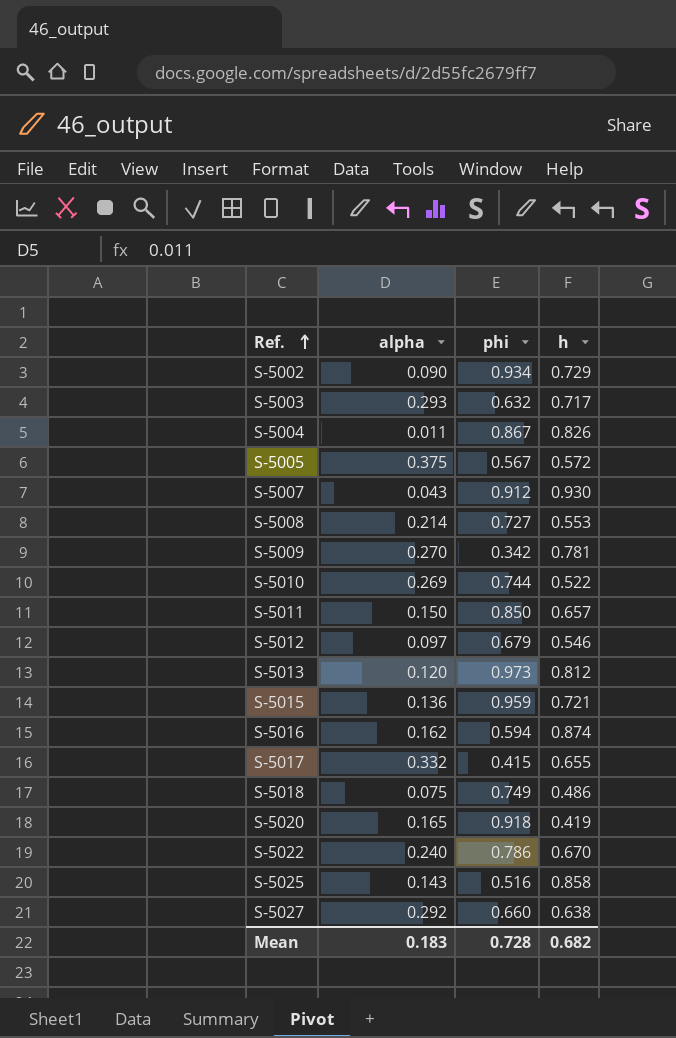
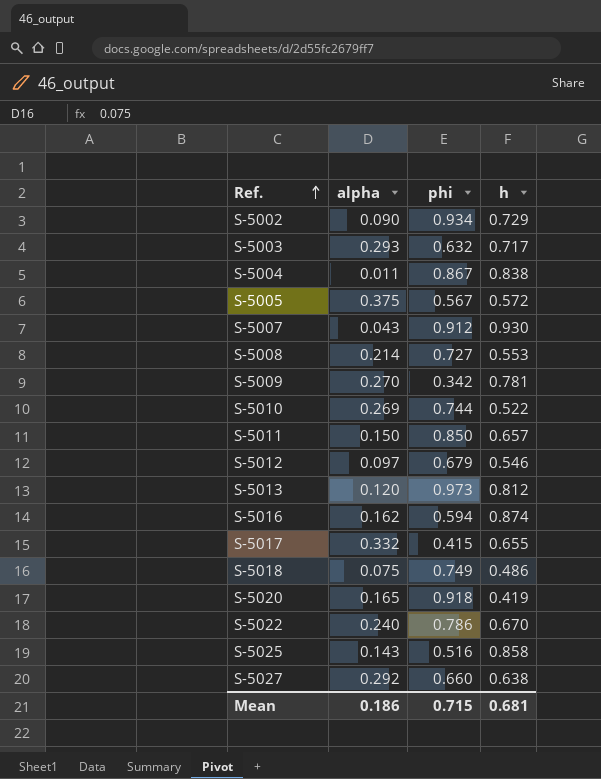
row S-5015: 0.136 | 0.959 | 0.721 -> none
S-5004 | h: 0.826 -> 0.838
Mean | alpha: 0.183 -> 0.186
Mean | phi: 0.728 -> 0.715
Mean | h: 0.682 -> 0.681

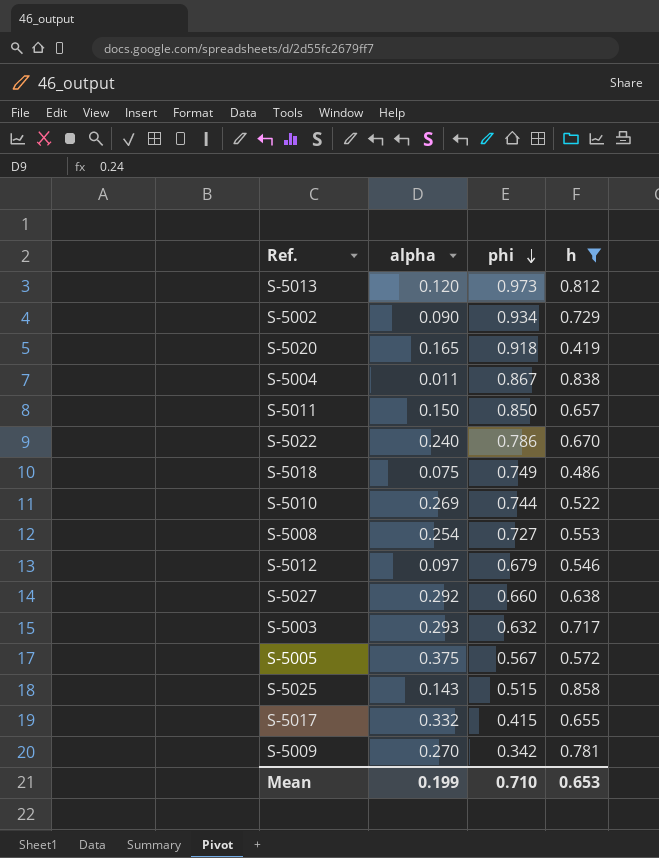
filter: none -> h <= 0.858
row order: Ref. ascending -> phi descending
S-5008 | alpha: 0.214 -> 0.254
S-5025 | phi: 0.516 -> 0.515
Mean | alpha: 0.186 -> 0.199
Mean | phi: 0.715 -> 0.710
Mean | h: 0.681 -> 0.653

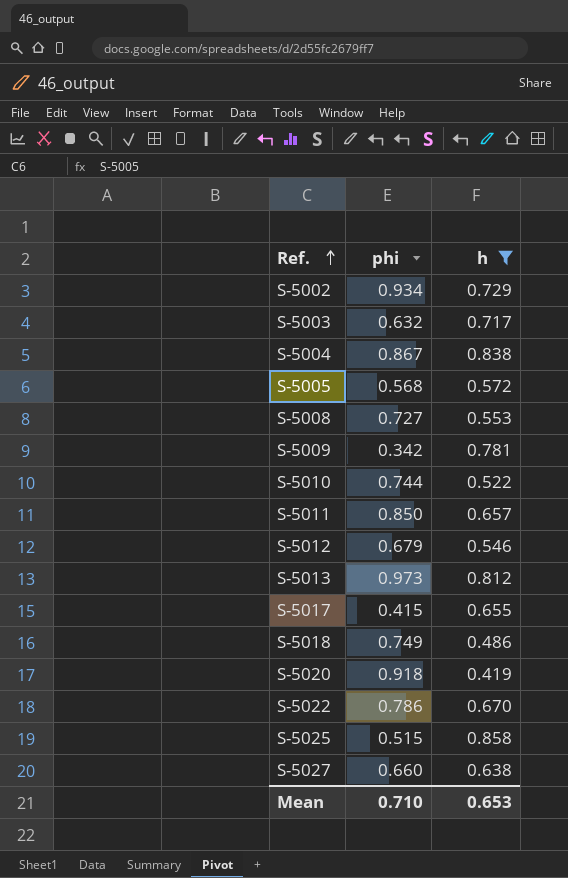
row order: phi descending -> Ref. ascending
column alpha | position: 2 -> none
S-5005 | phi: 0.567 -> 0.568

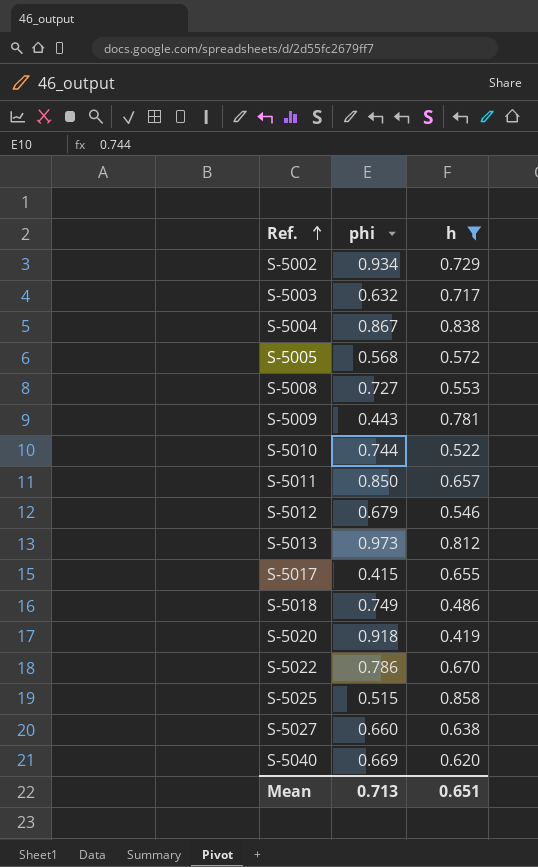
S-5009 | phi: 0.342 -> 0.443
row S-5040: none -> 0.669 | 0.620
Mean | phi: 0.710 -> 0.713
Mean | h: 0.653 -> 0.651

